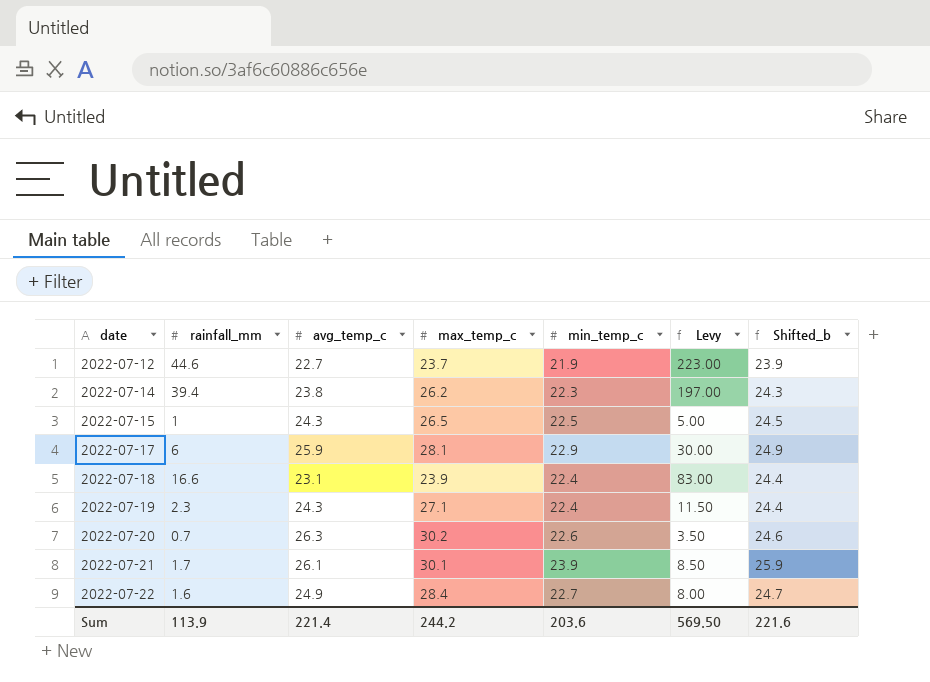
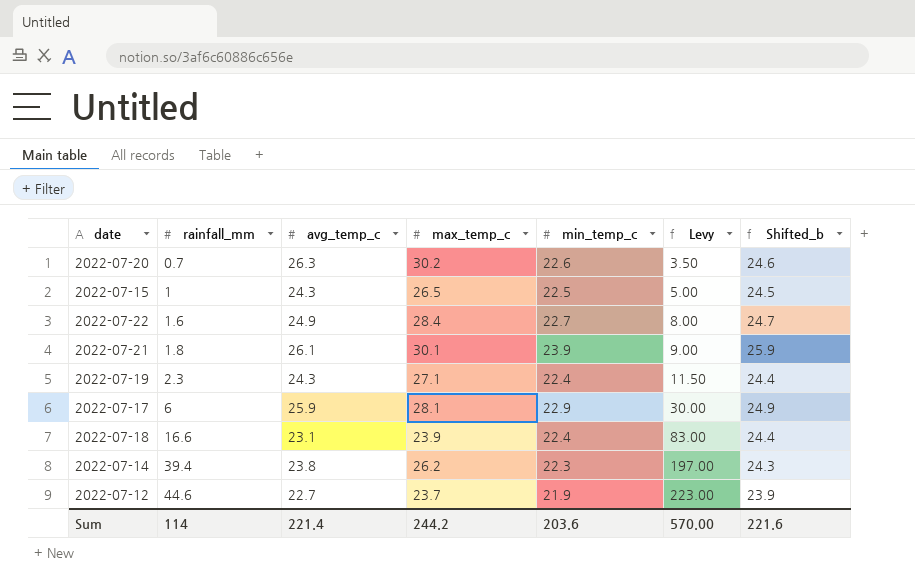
row order: date ascending -> rainfall_mm ascending
2022-07-21 | rainfall_mm: 1.7 -> 1.8
2022-07-21 | Levy: 8.50 -> 9.00
Sum | rainfall_mm: 113.9 -> 114
Sum | Levy: 569.50 -> 570.00

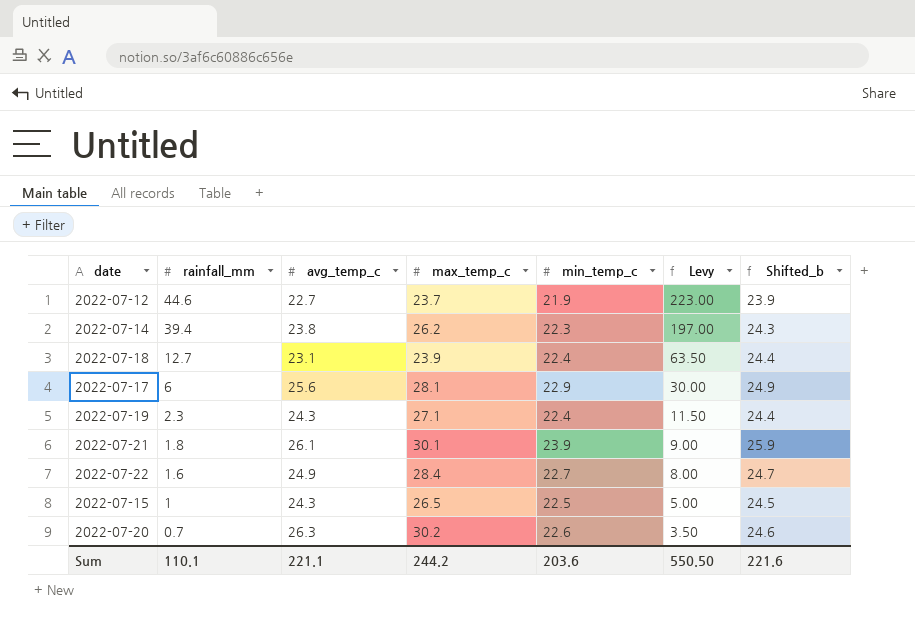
row order: rainfall_mm ascending -> rainfall_mm descending
2022-07-18 | rainfall_mm: 16.6 -> 12.7
2022-07-18 | Levy: 83.00 -> 63.50
2022-07-17 | avg_temp_c: 25.9 -> 25.6
Sum | rainfall_mm: 114 -> 110.1
Sum | avg_temp_c: 221.4 -> 221.1
Sum | Levy: 570.00 -> 550.50

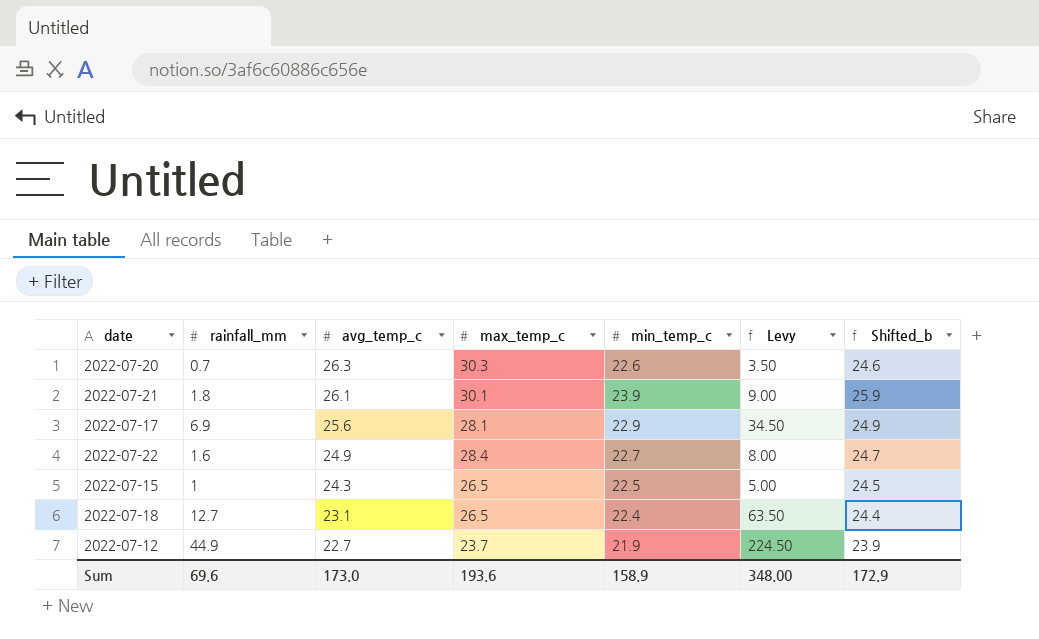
row order: rainfall_mm descending -> avg_temp_c descending
row 2022-07-14: 39.4 | 23.8 | 26.2 | 22.3 | 197.00 | 24.3 -> none
row 2022-07-19: 2.3 | 24.3 | 27.1 | 22.4 | 11.50 | 24.4 -> none
2022-07-20 | max_temp_c: 30.2 -> 30.3
2022-07-17 | rainfall_mm: 6 -> 6.9
2022-07-17 | Levy: 30.00 -> 34.50
2022-07-18 | max_temp_c: 23.9 -> 26.5
2022-07-12 | rainfall_mm: 44.6 -> 44.9
2022-07-12 | Levy: 223.00 -> 224.50
Sum | rainfall_mm: 110.1 -> 69.6
Sum | avg_temp_c: 221.1 -> 173.0
Sum | max_temp_c: 244.2 -> 193.6
Sum | min_temp_c: 203.6 -> 158.9
Sum | Levy: 550.50 -> 348.00
Sum | Shifted_b: 221.6 -> 172.9

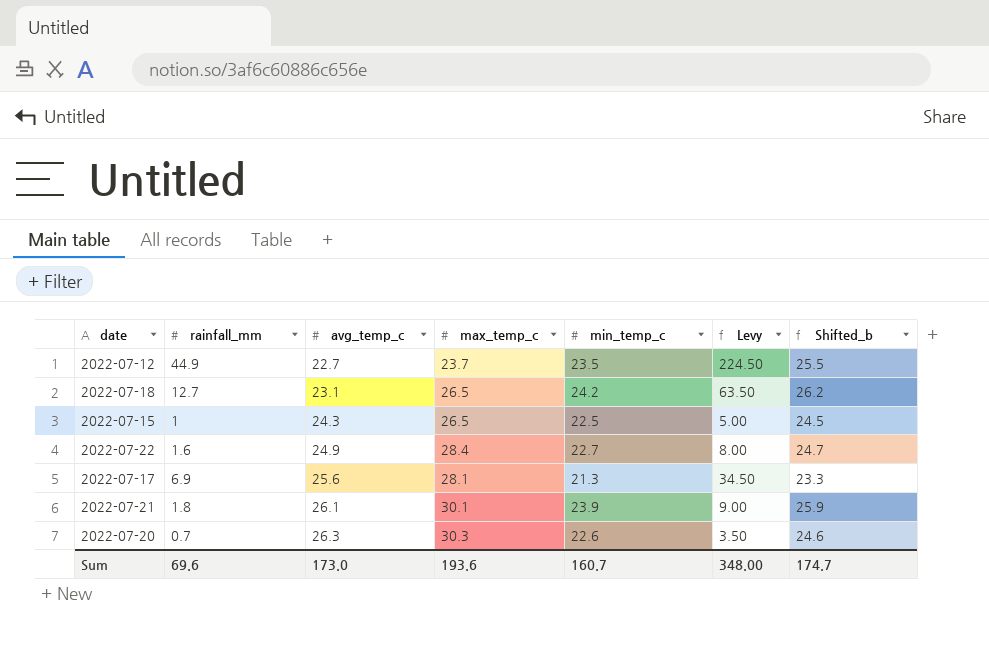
row order: avg_temp_c descending -> avg_temp_c ascending
2022-07-12 | min_temp_c: 21.9 -> 23.5
2022-07-12 | Shifted_b: 23.9 -> 25.5
2022-07-18 | min_temp_c: 22.4 -> 24.2
2022-07-18 | Shifted_b: 24.4 -> 26.2
2022-07-17 | min_temp_c: 22.9 -> 21.3
2022-07-17 | Shifted_b: 24.9 -> 23.3
Sum | min_temp_c: 158.9 -> 160.7
Sum | Shifted_b: 172.9 -> 174.7

